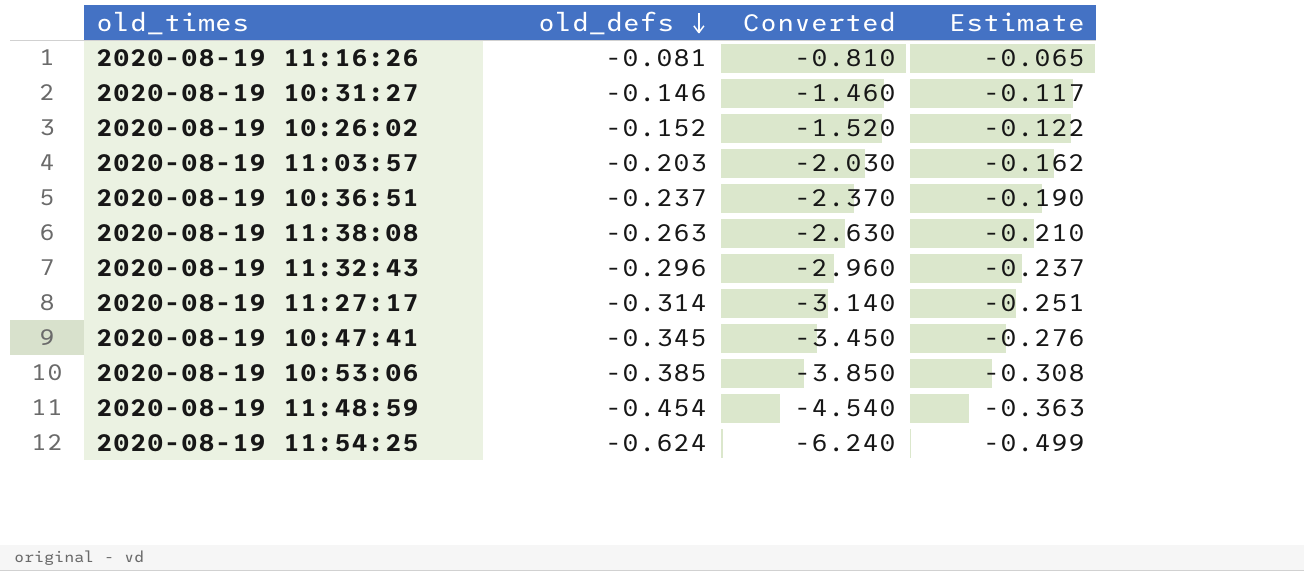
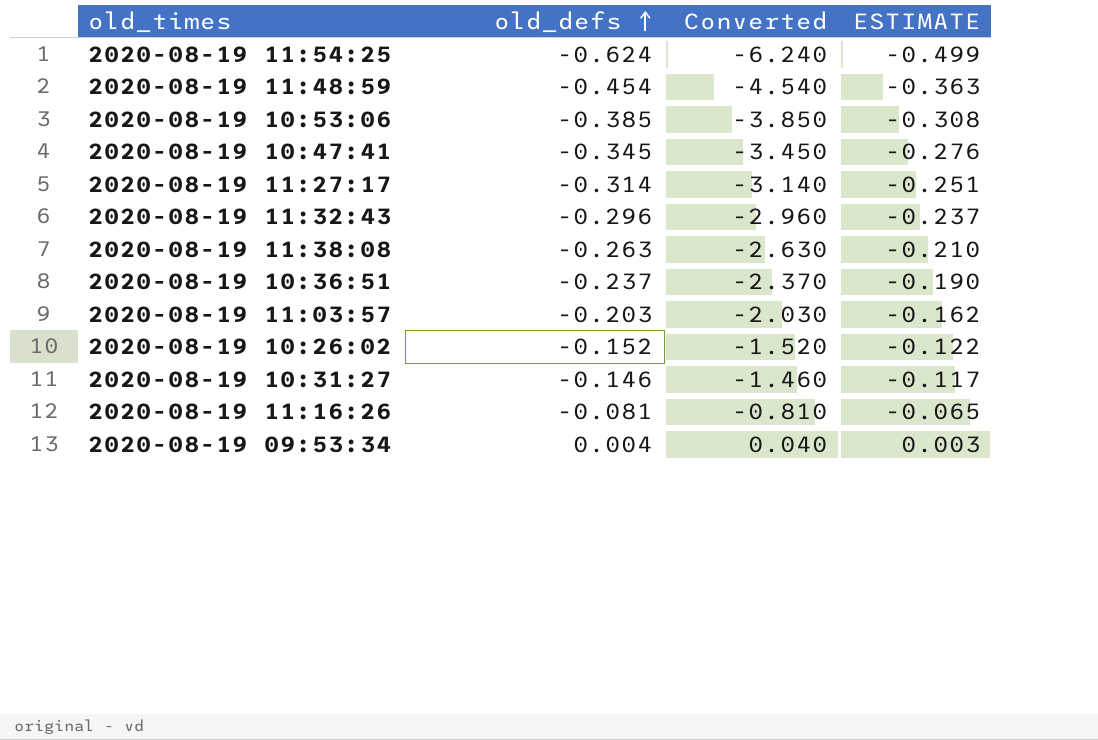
row order: old_defs descending -> old_defs ascending
column name: Estimate -> ESTIMATE
row 2020-08-19 09:53:34: none -> 0.004 | 0.040 | 0.003

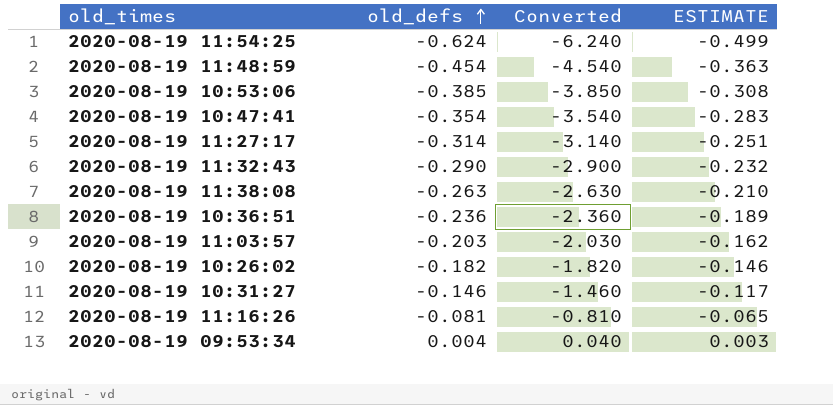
2020-08-19 10:47:41 | old_defs: -0.345 -> -0.354
2020-08-19 10:47:41 | Converted: -3.450 -> -3.540
2020-08-19 10:47:41 | ESTIMATE: -0.276 -> -0.283
2020-08-19 11:32:43 | old_defs: -0.296 -> -0.290
2020-08-19 11:32:43 | Converted: -2.960 -> -2.900
2020-08-19 11:32:43 | ESTIMATE: -0.237 -> -0.232
2020-08-19 10:36:51 | old_defs: -0.237 -> -0.236
2020-08-19 10:36:51 | Converted: -2.370 -> -2.360
2020-08-19 10:36:51 | ESTIMATE: -0.190 -> -0.189
2020-08-19 10:26:02 | old_defs: -0.152 -> -0.182
2020-08-19 10:26:02 | Converted: -1.520 -> -1.820
2020-08-19 10:26:02 | ESTIMATE: -0.122 -> -0.146

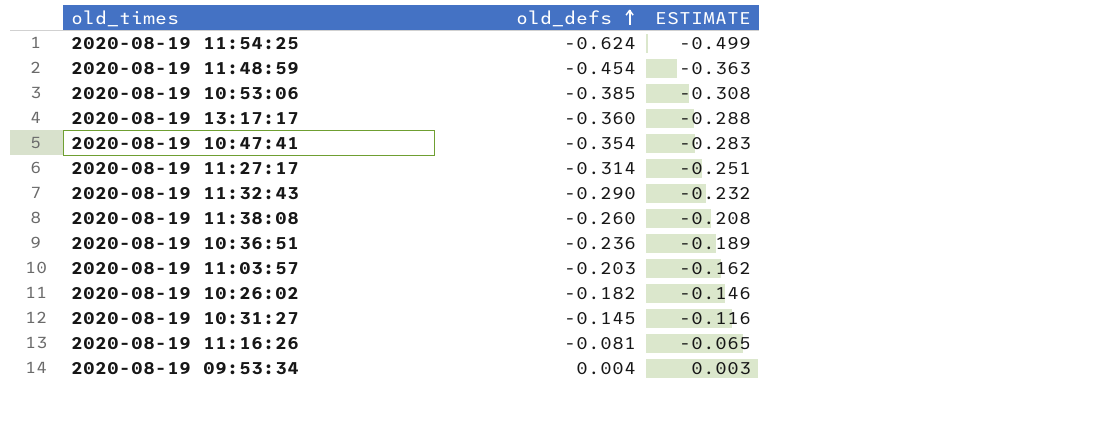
column Converted | formula: [old_defs] * 10 -> none
row 2020-08-19 13:17:17: none -> -0.360 | -0.288
2020-08-19 11:38:08 | old_defs: -0.263 -> -0.260
2020-08-19 11:38:08 | ESTIMATE: -0.210 -> -0.208
2020-08-19 10:31:27 | old_defs: -0.146 -> -0.145
2020-08-19 10:31:27 | ESTIMATE: -0.117 -> -0.116

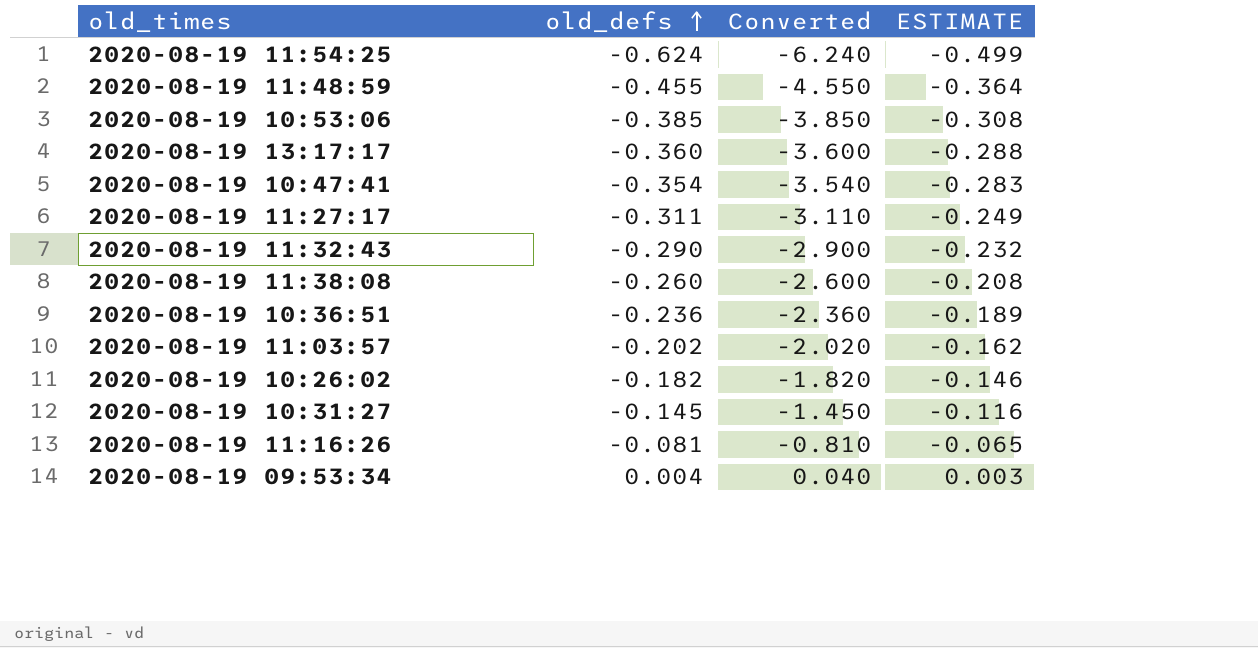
column Converted | formula: none -> [old_defs] * 10
2020-08-19 11:48:59 | old_defs: -0.454 -> -0.455
2020-08-19 11:48:59 | ESTIMATE: -0.363 -> -0.364
2020-08-19 11:27:17 | old_defs: -0.314 -> -0.311
2020-08-19 11:27:17 | ESTIMATE: -0.251 -> -0.249
2020-08-19 11:03:57 | old_defs: -0.203 -> -0.202

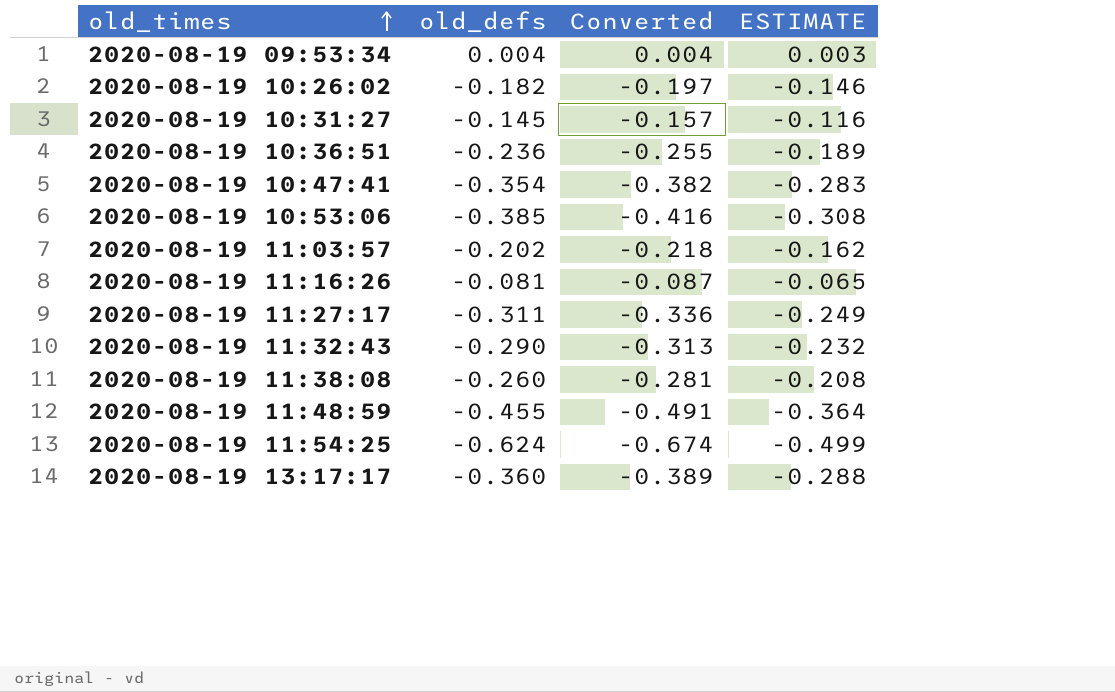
row order: old_defs ascending -> old_times ascending
column Converted | formula: [old_defs] * 10 -> [old_defs] * 1.08

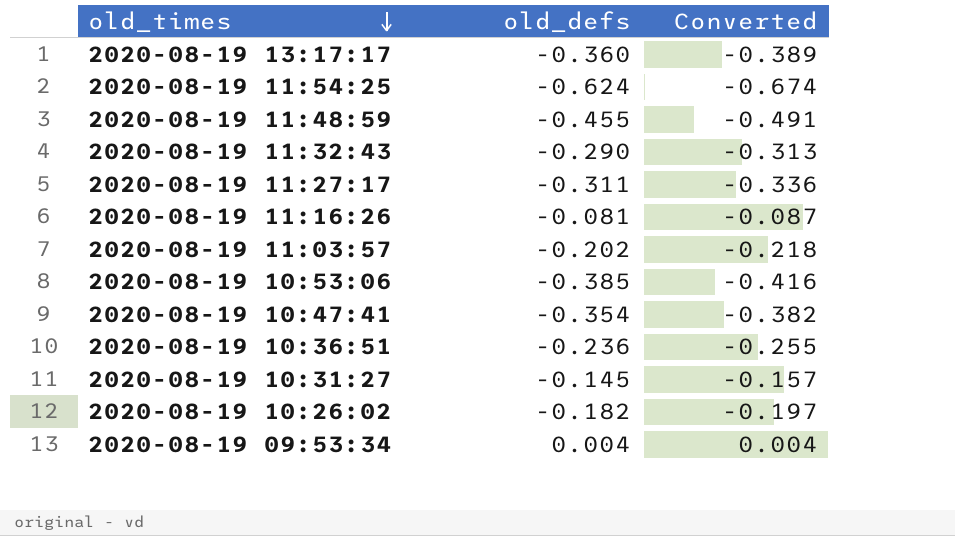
row order: old_times ascending -> old_times descending
column ESTIMATE | formula: [old_defs] * 0.8 -> none
row 2020-08-19 11:38:08: -0.260 | -0.281 | -0.208 -> none

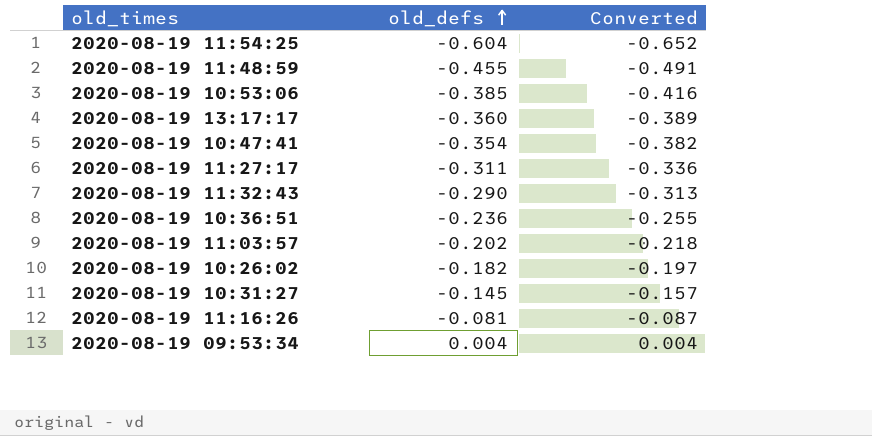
row order: old_times descending -> old_defs ascending
2020-08-19 11:54:25 | old_defs: -0.624 -> -0.604
2020-08-19 11:54:25 | Converted: -0.674 -> -0.652

